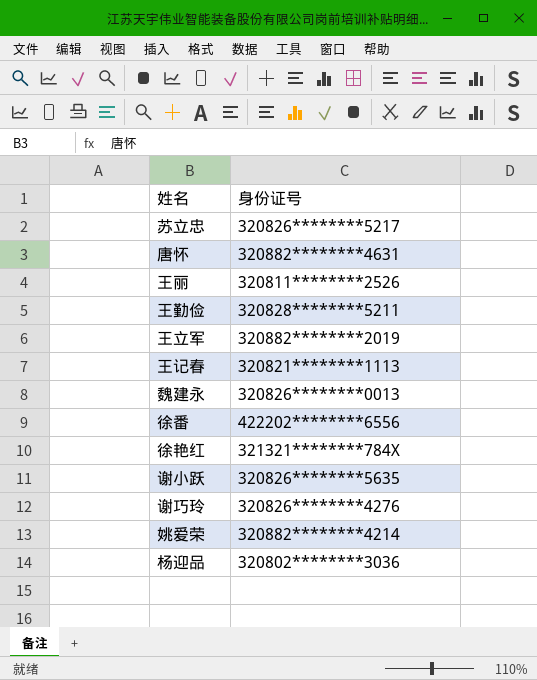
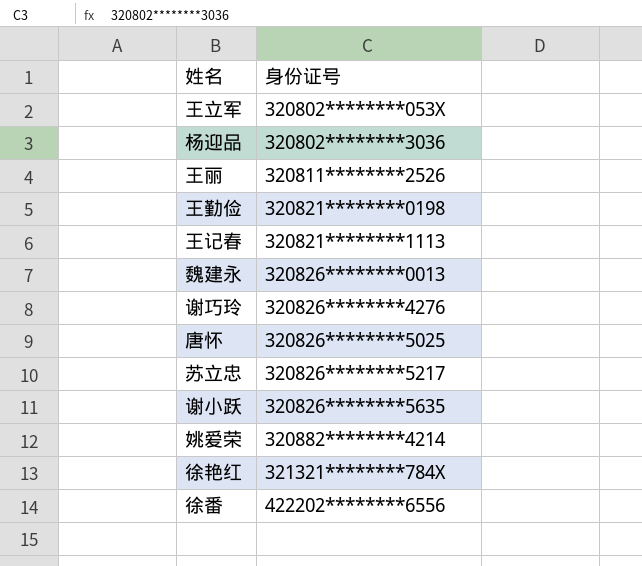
row order: none -> 身份证号 ascending
王立军 | 身份证号: 320882********2019 -> 320802********053X
王勤俭 | 身份证号: 320828********5211 -> 320821********0198
唐怀 | 身份证号: 320882********4631 -> 320826********5025

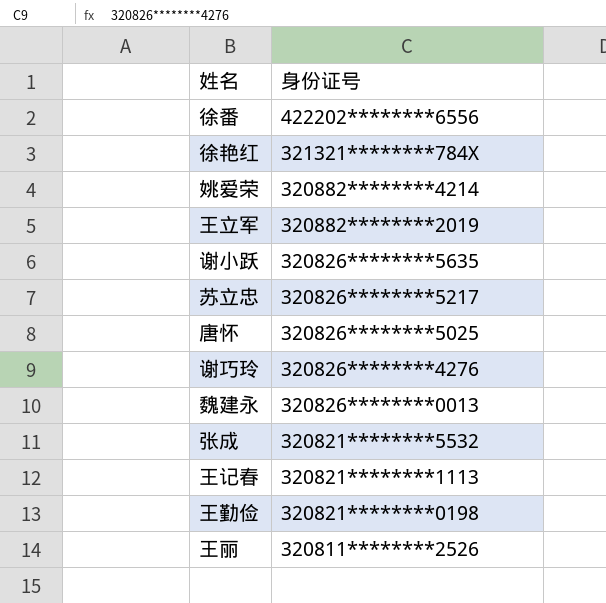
row order: 身份证号 ascending -> 身份证号 descending
row 杨迎品: 320802********3036 -> none
王立军 | 身份证号: 320802********053X -> 320882********2019
row 张成: none -> 320821********5532

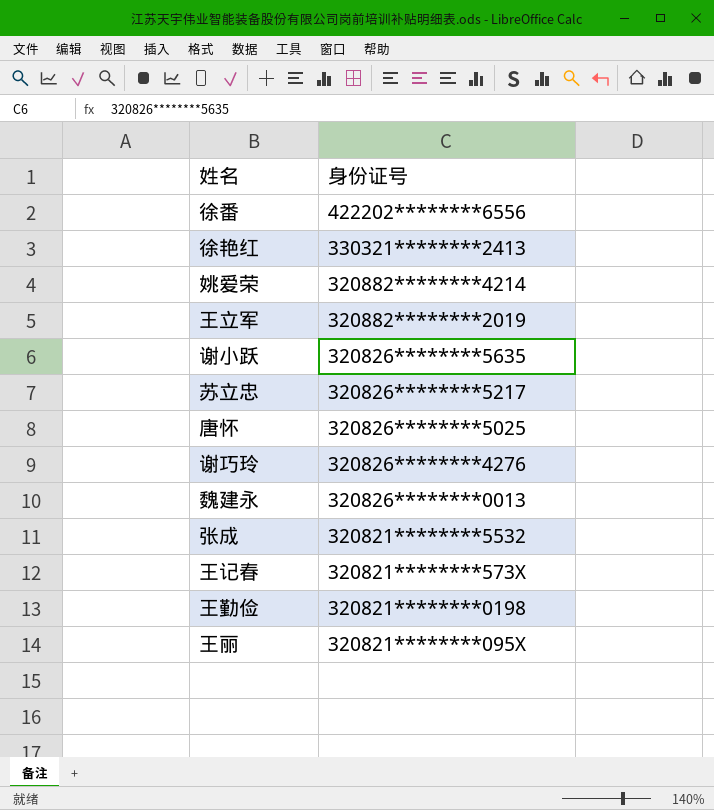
徐艳红 | 身份证号: 321321********784X -> 330321********2413
王记春 | 身份证号: 320821********1113 -> 320821********573X
王丽 | 身份证号: 320811********2526 -> 320821********095X

